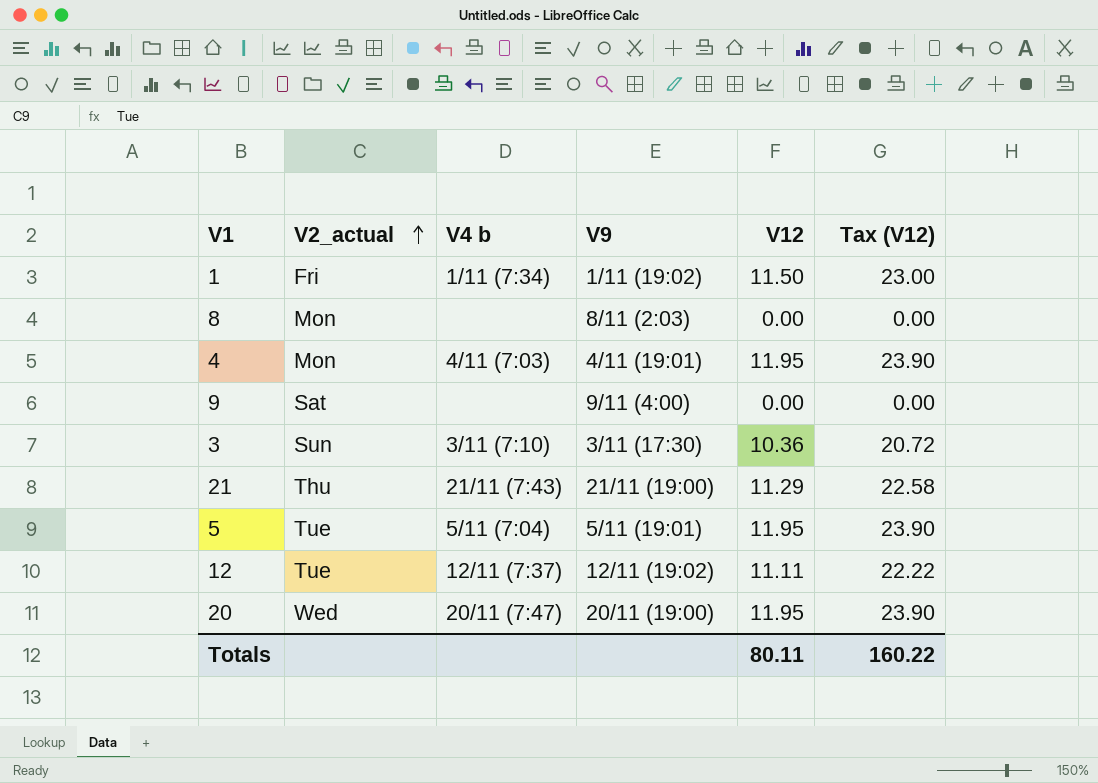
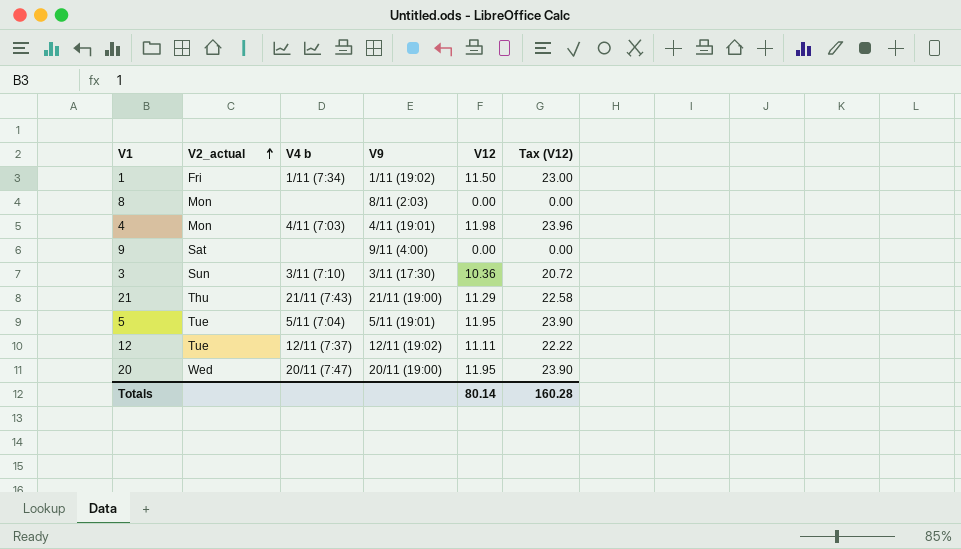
4 | V12: 11.95 -> 11.98
4 | Tax (V12): 23.90 -> 23.96
Totals | V12: 80.11 -> 80.14
Totals | Tax (V12): 160.22 -> 160.28

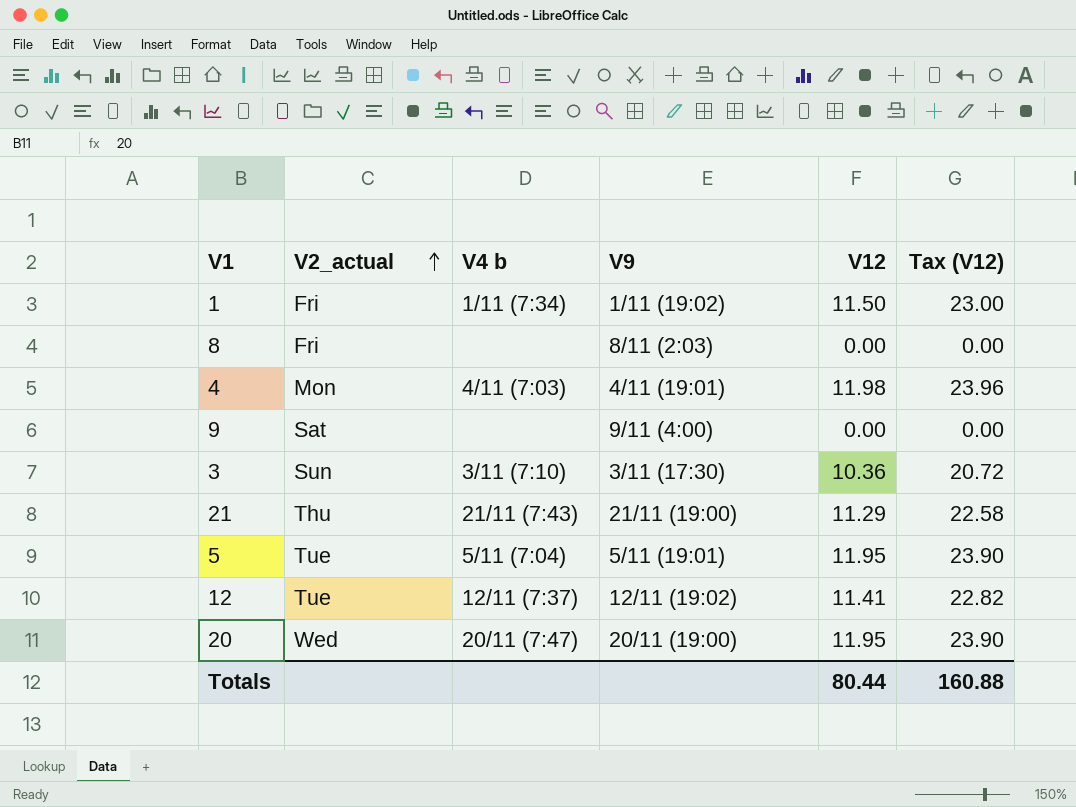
8 | V2_actual: Mon -> Fri
12 | V12: 11.11 -> 11.41
12 | Tax (V12): 22.22 -> 22.82
Totals | V12: 80.14 -> 80.44
Totals | Tax (V12): 160.28 -> 160.88

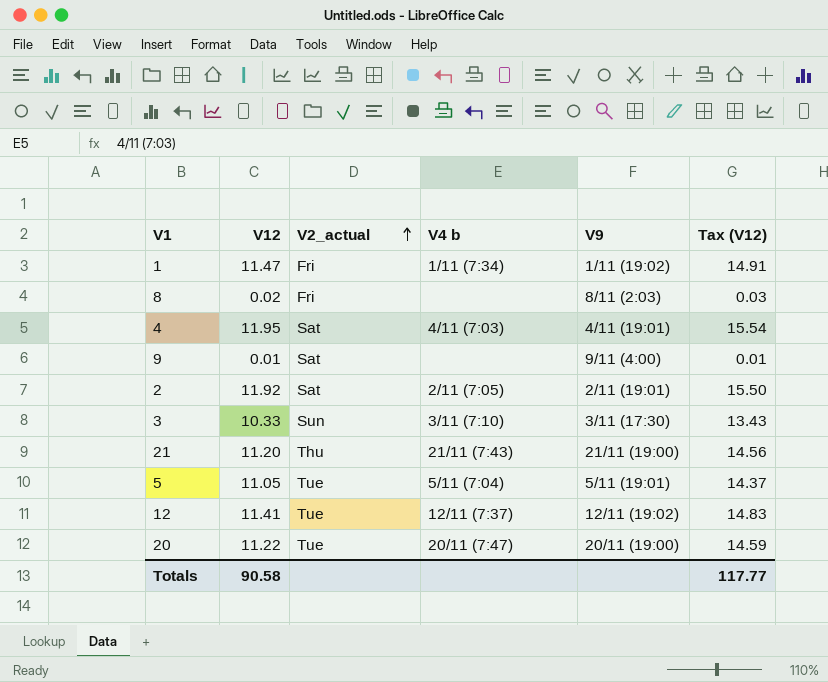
column V12 | position: 5 -> 2
column Tax (V12) | formula: [V12] * 2 -> [V12] * 1.3
1 | V12: 11.50 -> 11.47
8 | V12: 0.00 -> 0.02
4 | V12: 11.98 -> 11.95
4 | V2_actual: Mon -> Sat
9 | V12: 0.00 -> 0.01
row 2: none -> 11.92 | Sat | 2/11 (7:05) | 2/11 (19:01) | 15.50
3 | V12: 10.36 -> 10.33
21 | V12: 11.29 -> 11.20
5 | V12: 11.95 -> 11.05
20 | V12: 11.95 -> 11.22
20 | V2_actual: Wed -> Tue
Totals | V12: 80.44 -> 90.58
Totals | Tax (V12): 160.88 -> 117.77

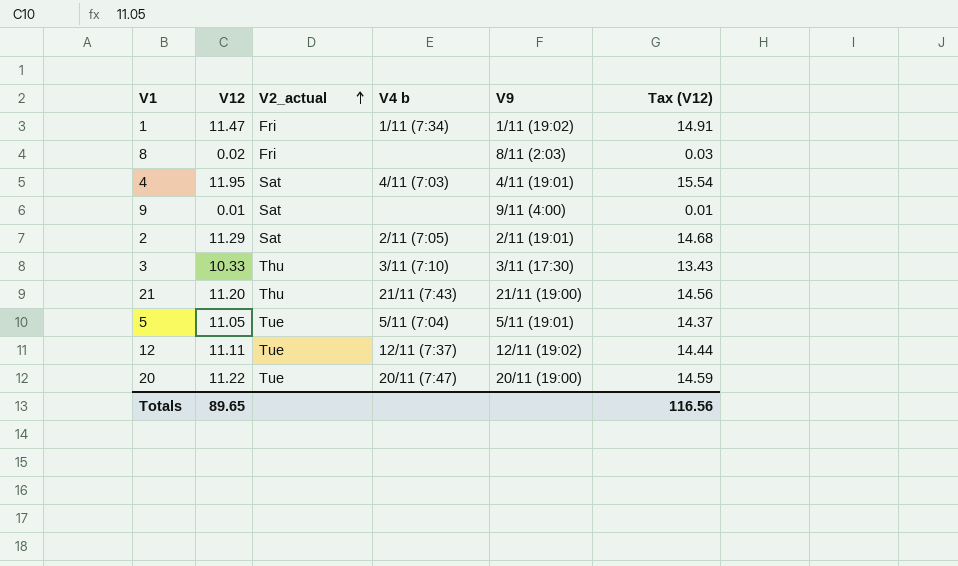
2 | V12: 11.92 -> 11.29
2 | Tax (V12): 15.50 -> 14.68
3 | V2_actual: Sun -> Thu
12 | V12: 11.41 -> 11.11
12 | Tax (V12): 14.83 -> 14.44
Totals | V12: 90.58 -> 89.65
Totals | Tax (V12): 117.77 -> 116.56

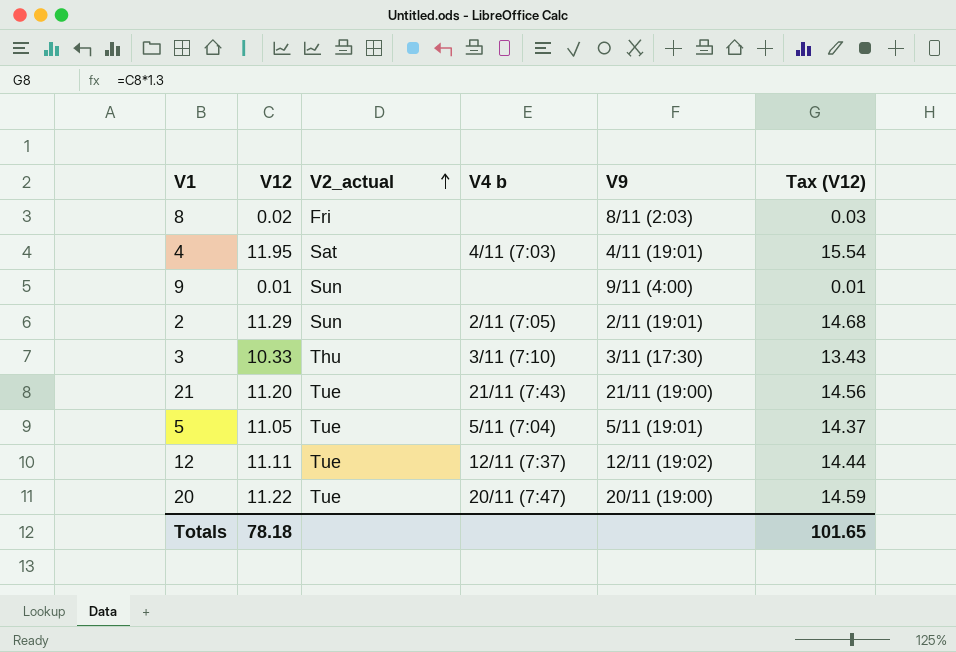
row 1: 11.47 | Fri | 1/11 (7:34) | 1/11 (19:02) | 14.91 -> none
9 | V2_actual: Sat -> Sun
2 | V2_actual: Sat -> Sun
21 | V2_actual: Thu -> Tue
Totals | V12: 89.65 -> 78.18
Totals | Tax (V12): 116.56 -> 101.65

